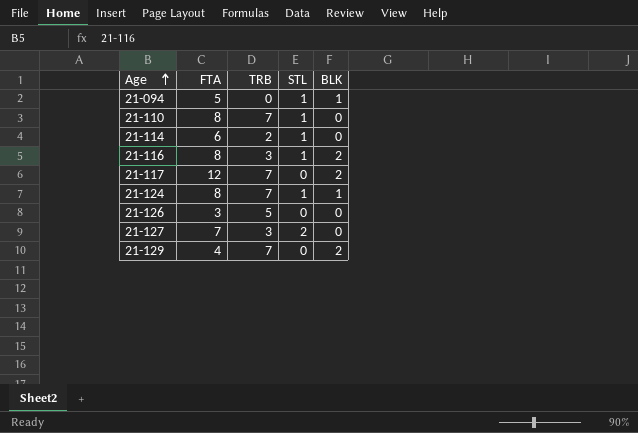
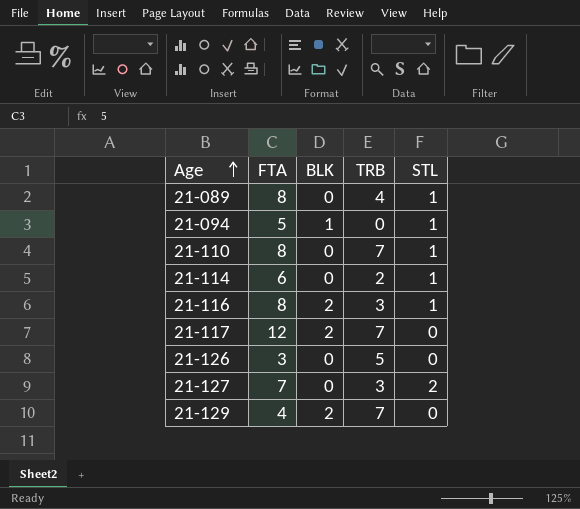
column BLK | position: 5 -> 3
row 21-124: 8 | 7 | 1 | 1 -> none
row 21-089: none -> 8 | 0 | 4 | 1

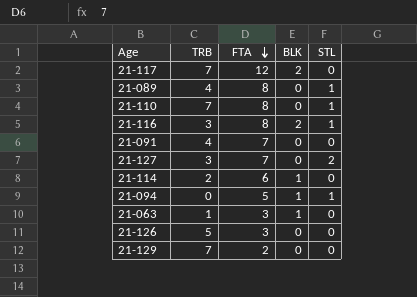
row order: Age ascending -> FTA descending
column TRB | position: 4 -> 2
row 21-091: none -> 4 | 7 | 0 | 0
21-114 | BLK: 0 -> 1
21-114 | STL: 1 -> 0
row 21-063: none -> 1 | 3 | 1 | 0
21-129 | FTA: 4 -> 2
21-129 | BLK: 2 -> 0

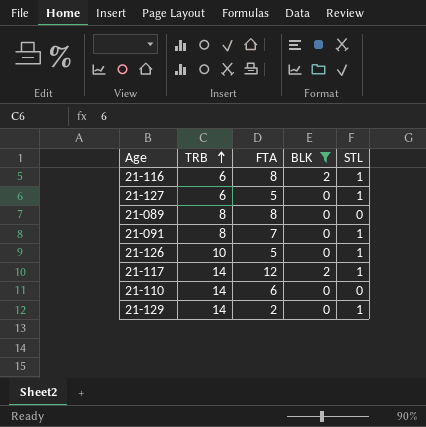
filter: none -> BLK != 1
row order: FTA descending -> TRB ascending
21-116 | TRB: 3 -> 6
21-127 | TRB: 3 -> 6
21-127 | FTA: 7 -> 5
21-127 | STL: 2 -> 1
21-089 | TRB: 4 -> 8
21-089 | STL: 1 -> 0
21-091 | TRB: 4 -> 8
21-091 | STL: 0 -> 1
21-126 | TRB: 5 -> 10
21-126 | FTA: 3 -> 5
21-126 | STL: 0 -> 1
21-117 | TRB: 7 -> 14
21-117 | STL: 0 -> 1
21-110 | TRB: 7 -> 14
21-110 | FTA: 8 -> 6
21-110 | STL: 1 -> 0
21-129 | TRB: 7 -> 14
21-129 | STL: 0 -> 1

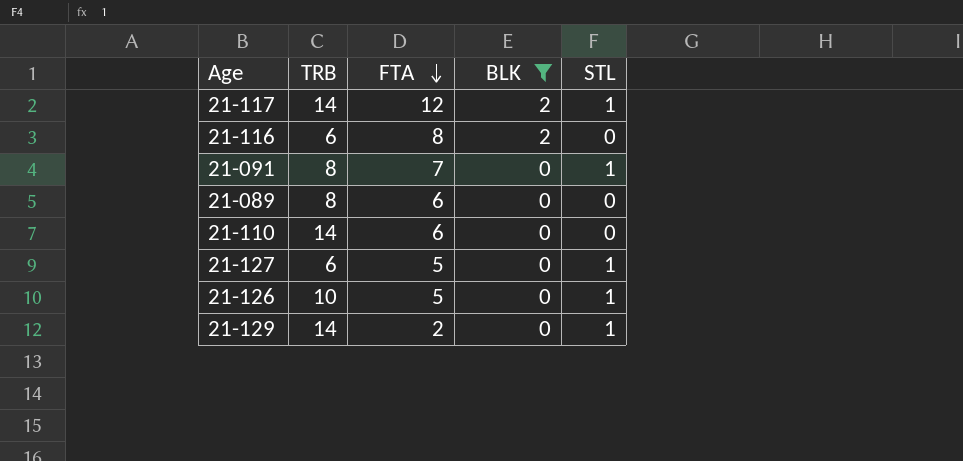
row order: TRB ascending -> FTA descending
21-116 | STL: 1 -> 0
21-089 | FTA: 8 -> 6

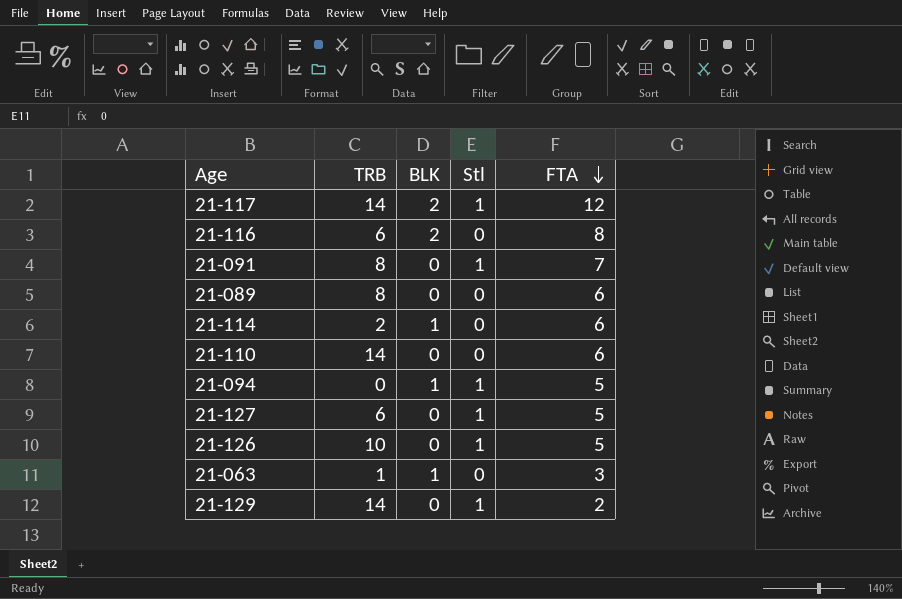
filter: BLK != 1 -> none
column name: STL -> Stl
column FTA | position: 3 -> 5

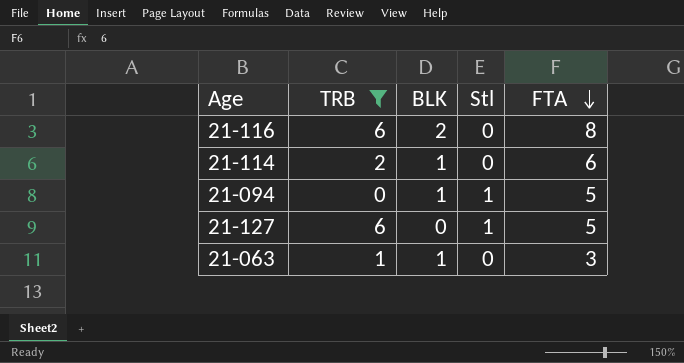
filter: none -> TRB <= 6

